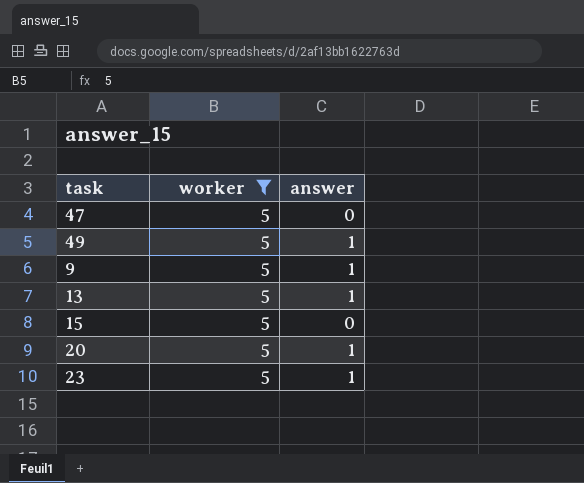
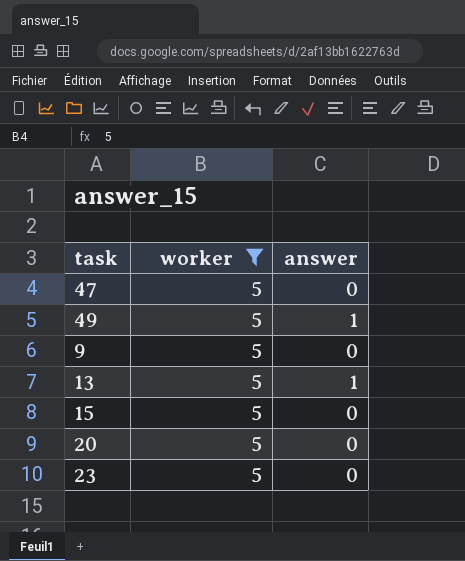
9 | answer: 1 -> 0
20 | answer: 1 -> 0
23 | answer: 1 -> 0

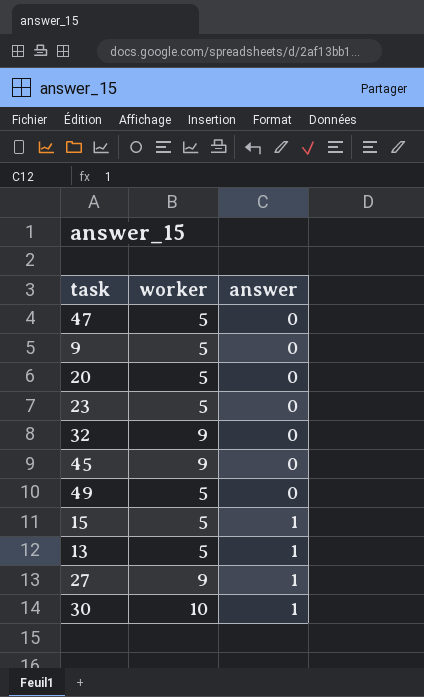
filter: worker = 5 -> none
row order: none -> answer ascending
49 | answer: 1 -> 0
15 | answer: 0 -> 1

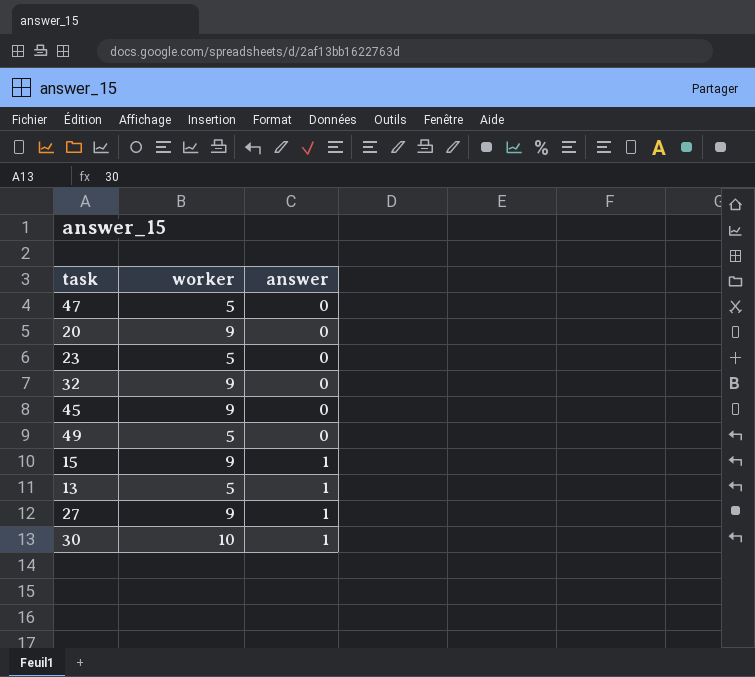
row 9: 5 | 0 -> none
20 | worker: 5 -> 9
15 | worker: 5 -> 9

